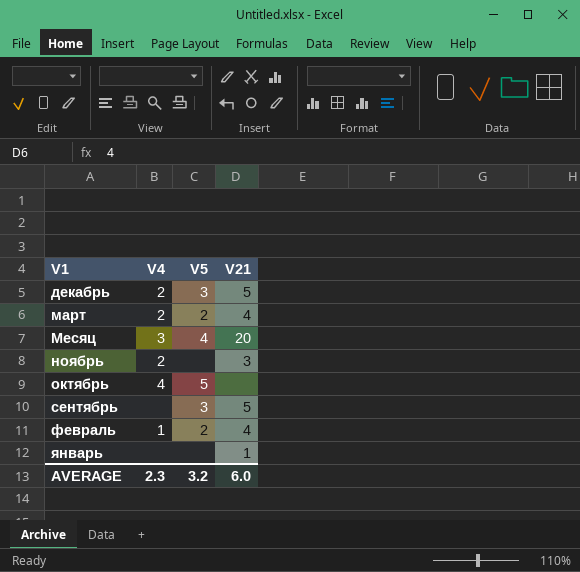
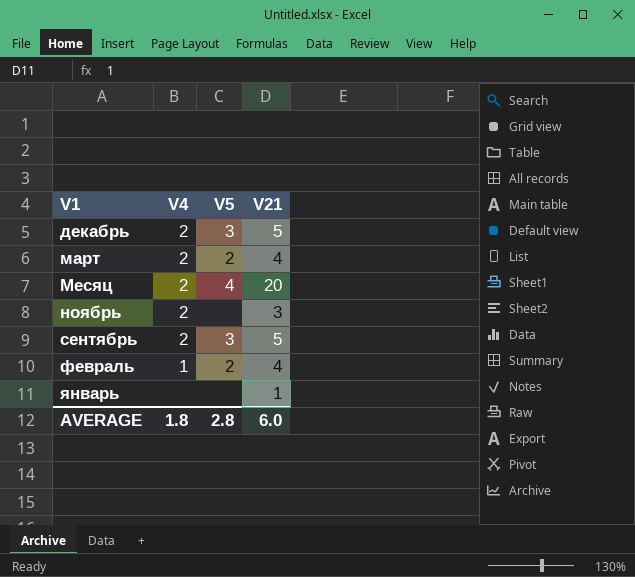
row октябрь: 4 | 5 | none -> none
Месяц | V4: 3 -> 2
сентябрь | V4: none -> 2
AVERAGE | V4: 2.3 -> 1.8
AVERAGE | V5: 3.2 -> 2.8

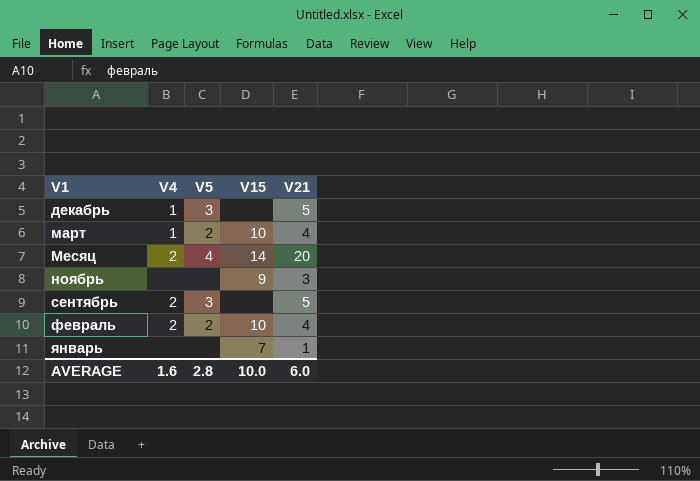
column V15 | position: none -> 4
декабрь | V4: 2 -> 1
март | V4: 2 -> 1
ноябрь | V4: 2 -> none
февраль | V4: 1 -> 2
AVERAGE | V4: 1.8 -> 1.6

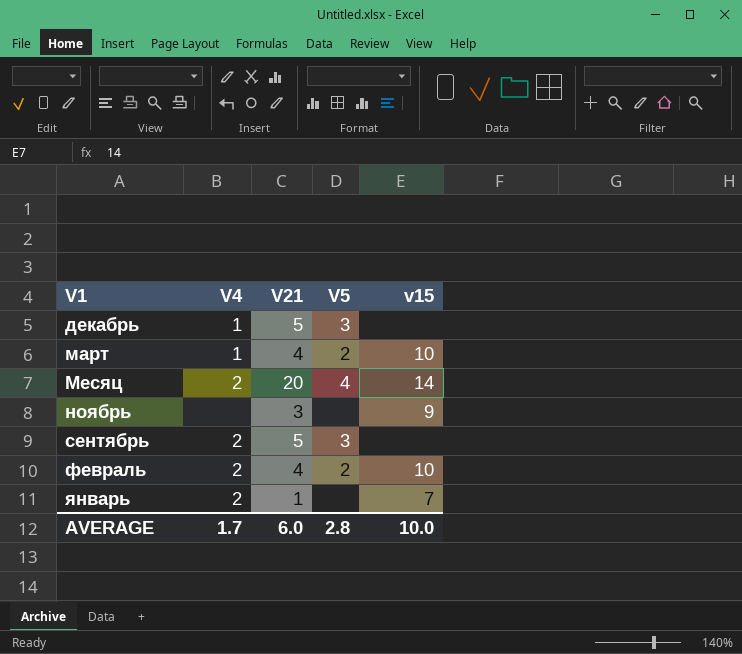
column V21 | position: 5 -> 3
column name: V15 -> v15
январь | V4: none -> 2
AVERAGE | V4: 1.6 -> 1.7

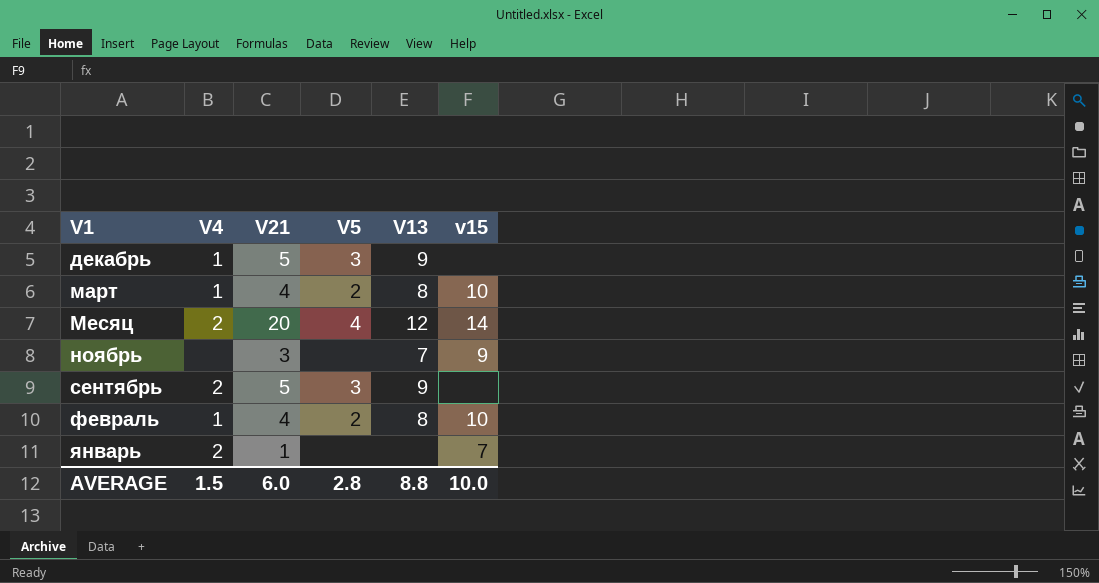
column V13 | position: none -> 5
февраль | V4: 2 -> 1
AVERAGE | V4: 1.7 -> 1.5

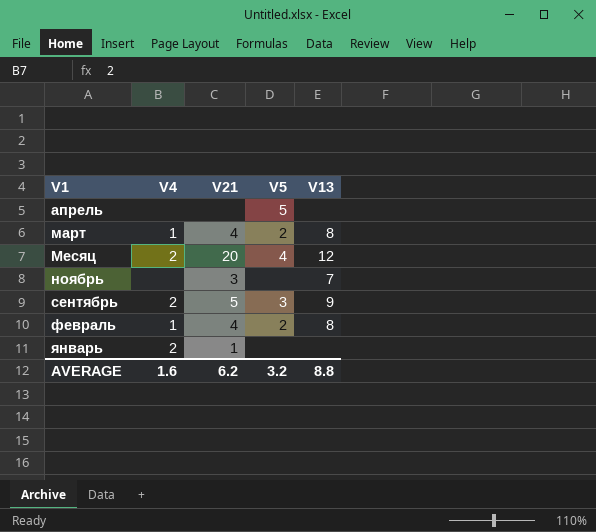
column v15 | position: 6 -> none
row декабрь: 1 | 5 | 3 | 9 | none -> none
row апрель: none -> none | none | 5 | none
AVERAGE | V4: 1.5 -> 1.6
AVERAGE | V21: 6.0 -> 6.2
AVERAGE | V5: 2.8 -> 3.2

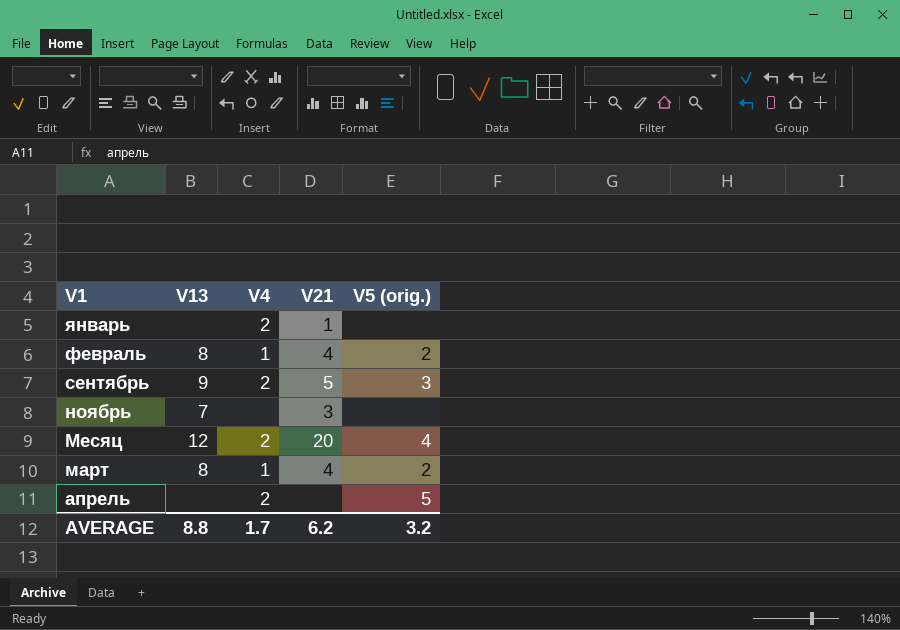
row order: V1 ascending -> V1 descending
column V13 | position: 5 -> 2
column name: V5 -> V5 (orig.)
апрель | V4: none -> 2
AVERAGE | V4: 1.6 -> 1.7

